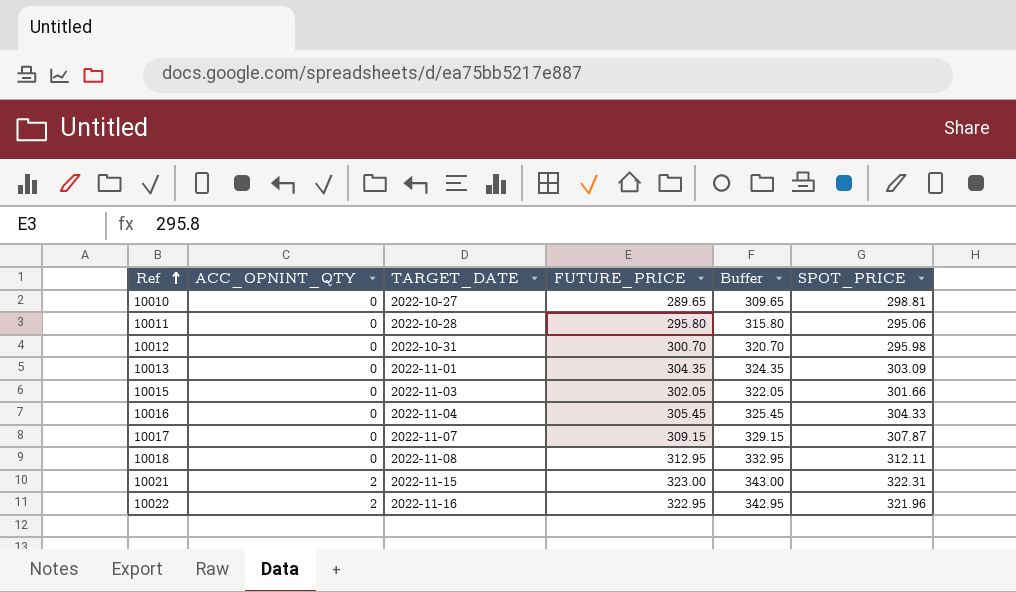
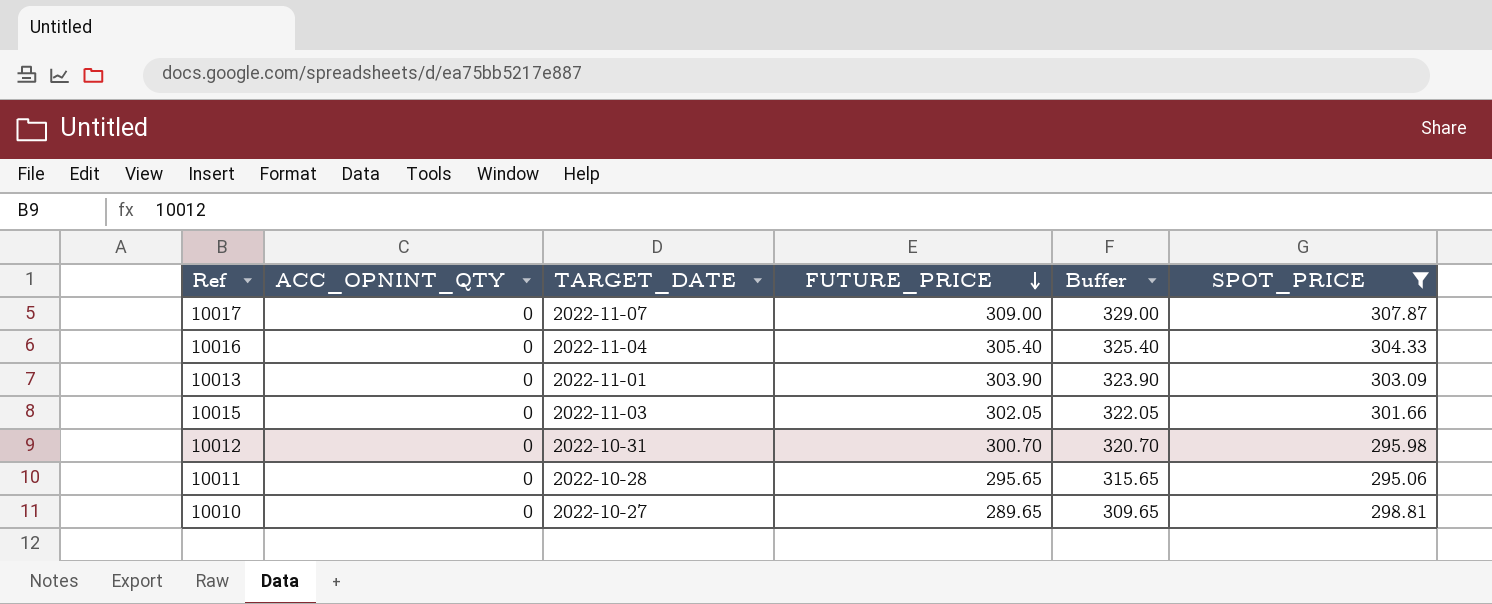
filter: none -> SPOT_PRICE <= 307.87
row order: Ref ascending -> FUTURE_PRICE descending
10017 | FUTURE_PRICE: 309.15 -> 309.00
10017 | Buffer: 329.15 -> 329.00
10016 | FUTURE_PRICE: 305.45 -> 305.40
10016 | Buffer: 325.45 -> 325.40
10013 | FUTURE_PRICE: 304.35 -> 303.90
10013 | Buffer: 324.35 -> 323.90
10011 | FUTURE_PRICE: 295.80 -> 295.65
10011 | Buffer: 315.80 -> 315.65

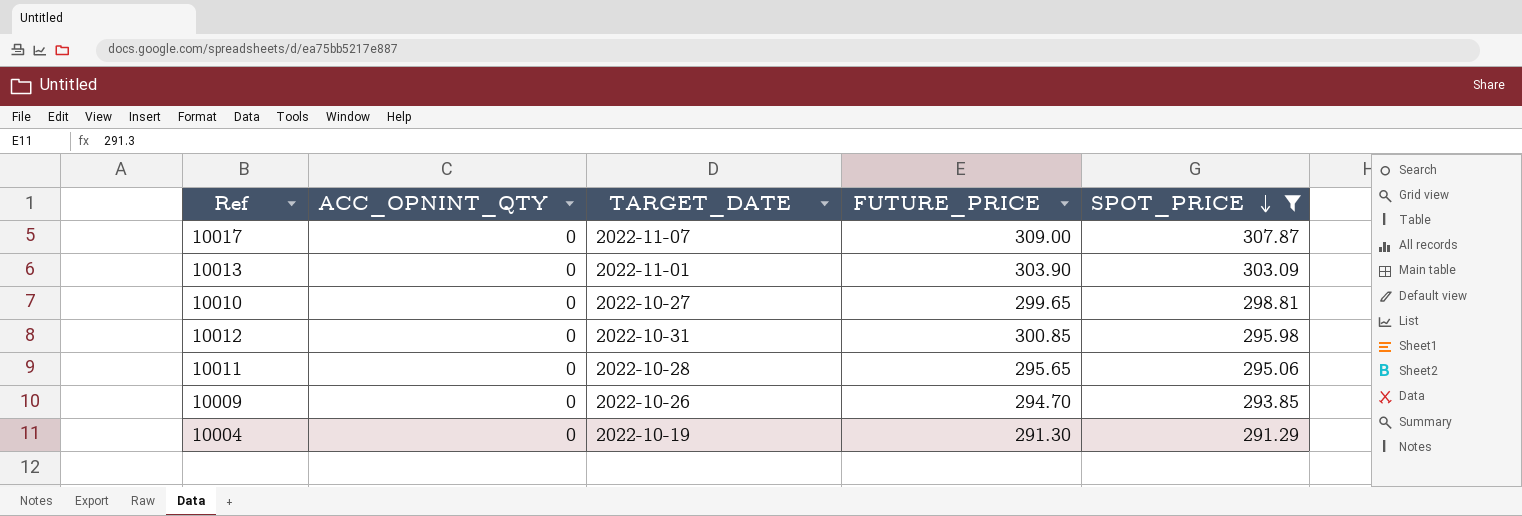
row order: FUTURE_PRICE descending -> SPOT_PRICE descending
column Buffer | formula: [FUTURE_PRICE] + 20 -> none
row 10016: 0 | 2022-11-04 | 305.40 | 325.40 | 304.33 -> none
row 10015: 0 | 2022-11-03 | 302.05 | 322.05 | 301.66 -> none
10010 | FUTURE_PRICE: 289.65 -> 299.65
10012 | FUTURE_PRICE: 300.70 -> 300.85
row 10009: none -> 0 | 2022-10-26 | 294.70 | 293.85
row 10004: none -> 0 | 2022-10-19 | 291.30 | 291.29

